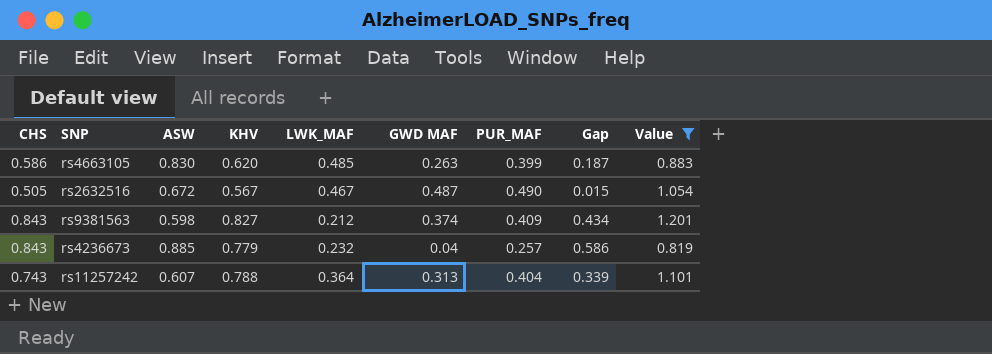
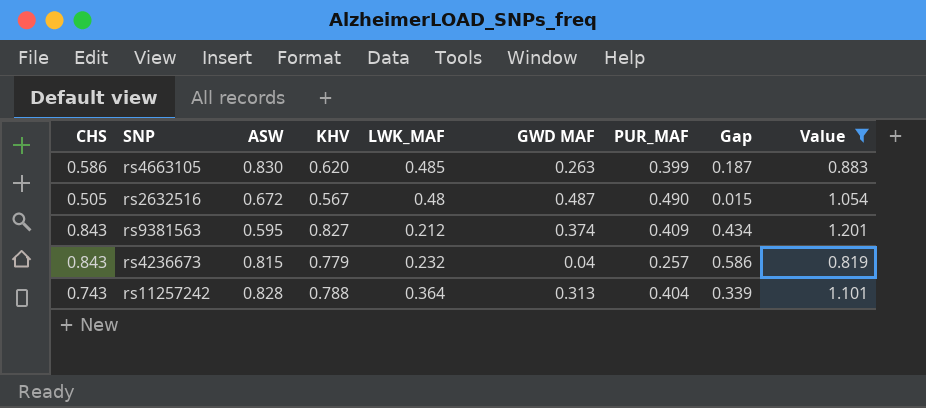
rs2632516 | LWK_MAF: 0.467 -> 0.48
rs9381563 | ASW: 0.598 -> 0.595
rs4236673 | ASW: 0.885 -> 0.815
rs11257242 | ASW: 0.607 -> 0.828

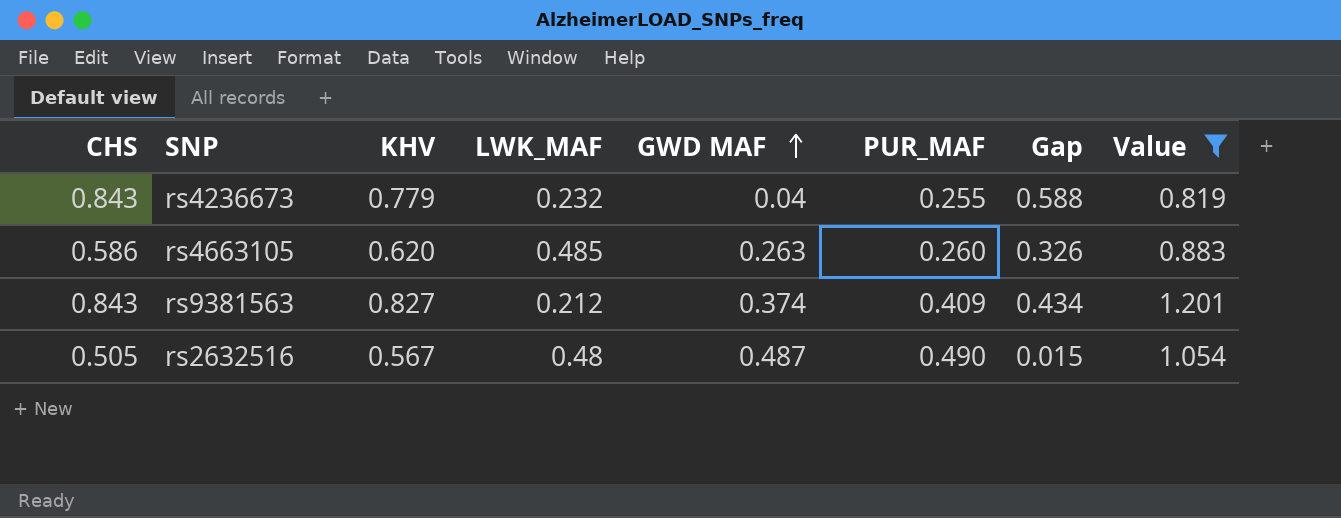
row order: none -> GWD MAF ascending
column ASW | position: 3 -> none
row rs11257242: 0.743 | 0.828 | 0.788 | 0.364 | 0.313 | 0.404 | 0.339 | 1.101 -> none
rs4236673 | PUR_MAF: 0.257 -> 0.255
rs4236673 | Gap: 0.586 -> 0.588
rs4663105 | PUR_MAF: 0.399 -> 0.260
rs4663105 | Gap: 0.187 -> 0.326

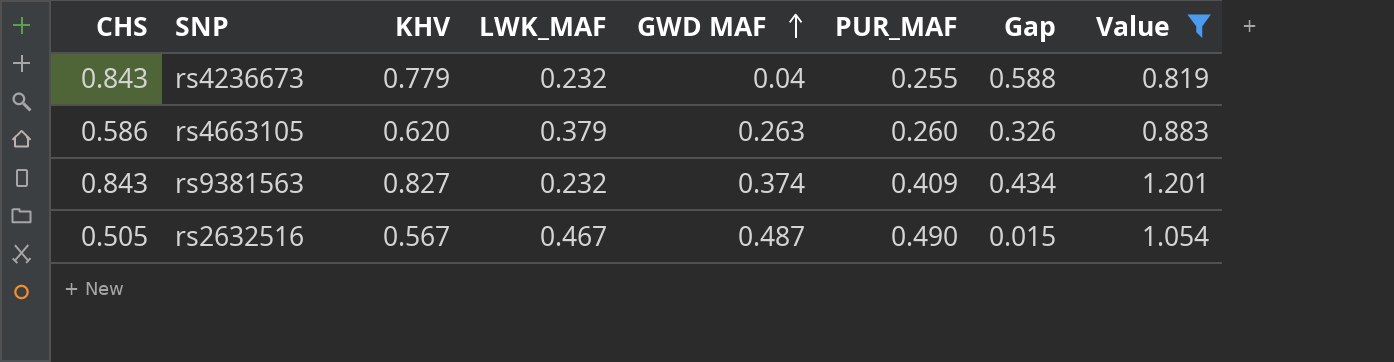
rs4663105 | LWK_MAF: 0.485 -> 0.379
rs9381563 | LWK_MAF: 0.212 -> 0.232
rs2632516 | LWK_MAF: 0.48 -> 0.467

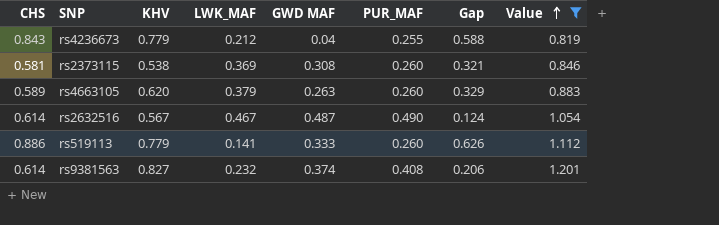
row order: GWD MAF ascending -> Value ascending
rs4236673 | LWK_MAF: 0.232 -> 0.212
row rs2373115: none -> 0.581 | 0.538 | 0.369 | 0.308 | 0.260 | 0.321 | 0.846
rs4663105 | CHS: 0.586 -> 0.589
rs4663105 | Gap: 0.326 -> 0.329
rs2632516 | CHS: 0.505 -> 0.614
rs2632516 | Gap: 0.015 -> 0.124
row rs519113: none -> 0.886 | 0.779 | 0.141 | 0.333 | 0.260 | 0.626 | 1.112
rs9381563 | CHS: 0.843 -> 0.614
rs9381563 | PUR_MAF: 0.409 -> 0.408
rs9381563 | Gap: 0.434 -> 0.206

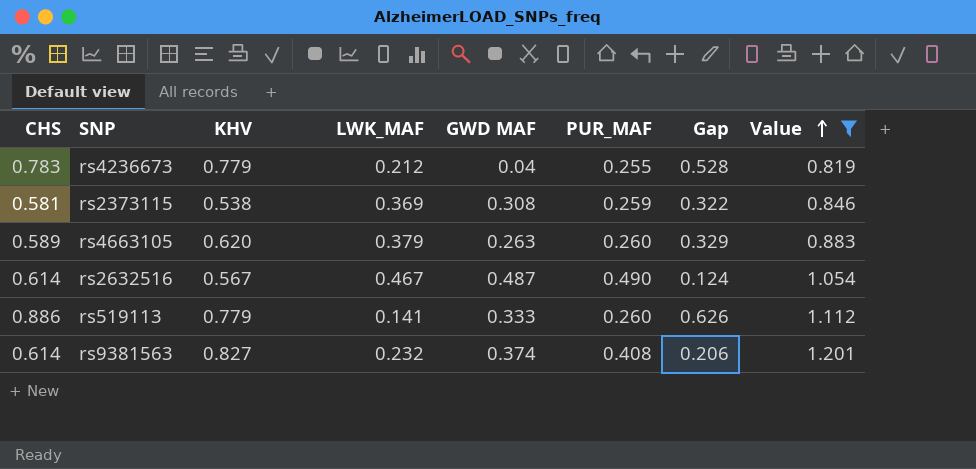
rs4236673 | CHS: 0.843 -> 0.783
rs4236673 | Gap: 0.588 -> 0.528
rs2373115 | PUR_MAF: 0.260 -> 0.259
rs2373115 | Gap: 0.321 -> 0.322

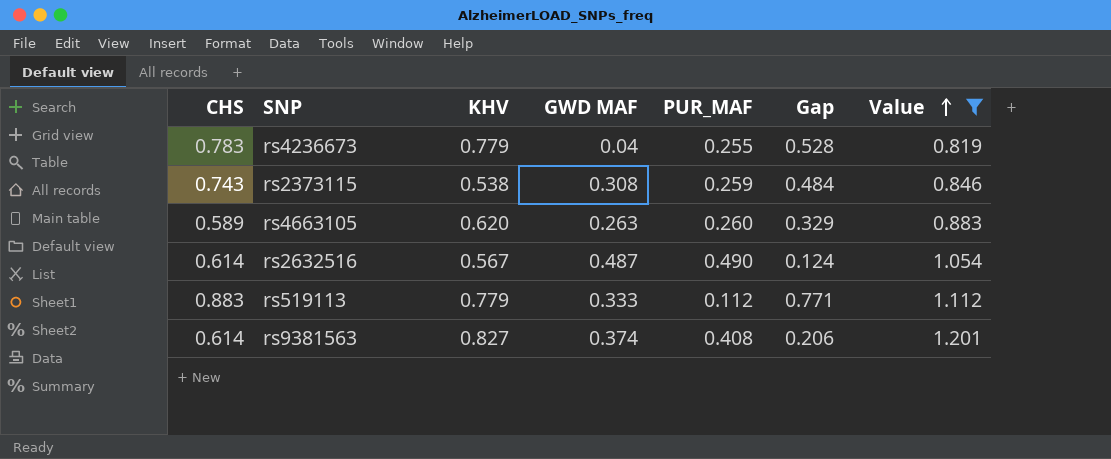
column LWK_MAF | position: 4 -> none
rs2373115 | CHS: 0.581 -> 0.743
rs2373115 | Gap: 0.322 -> 0.484
rs519113 | CHS: 0.886 -> 0.883
rs519113 | PUR_MAF: 0.260 -> 0.112
rs519113 | Gap: 0.626 -> 0.771

